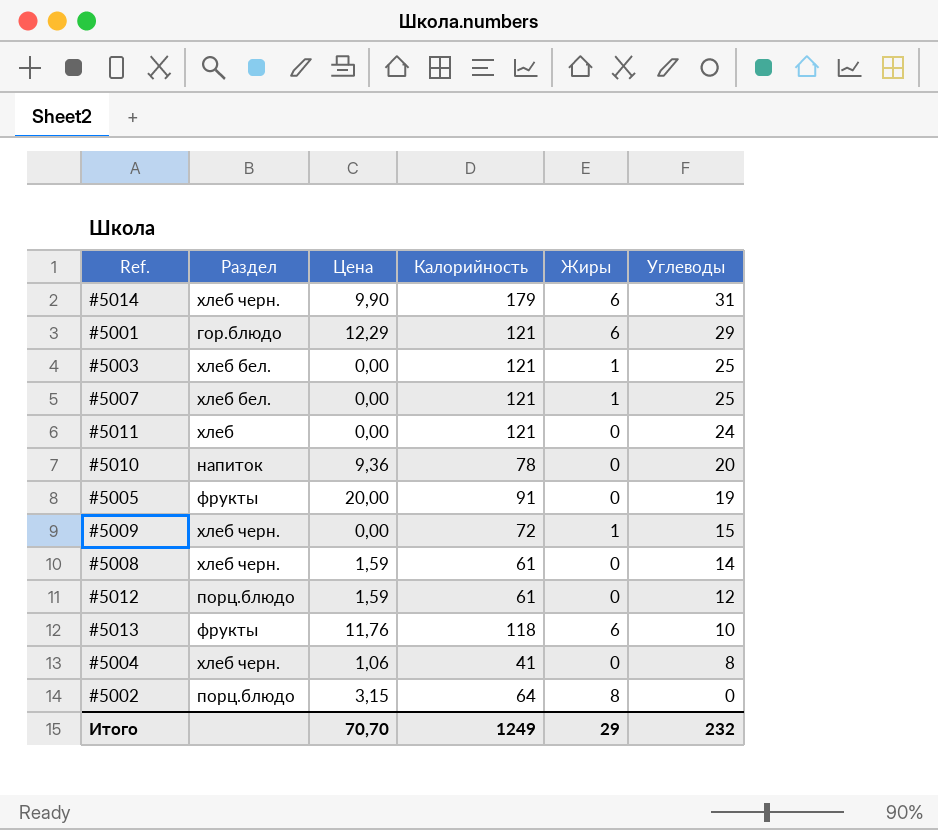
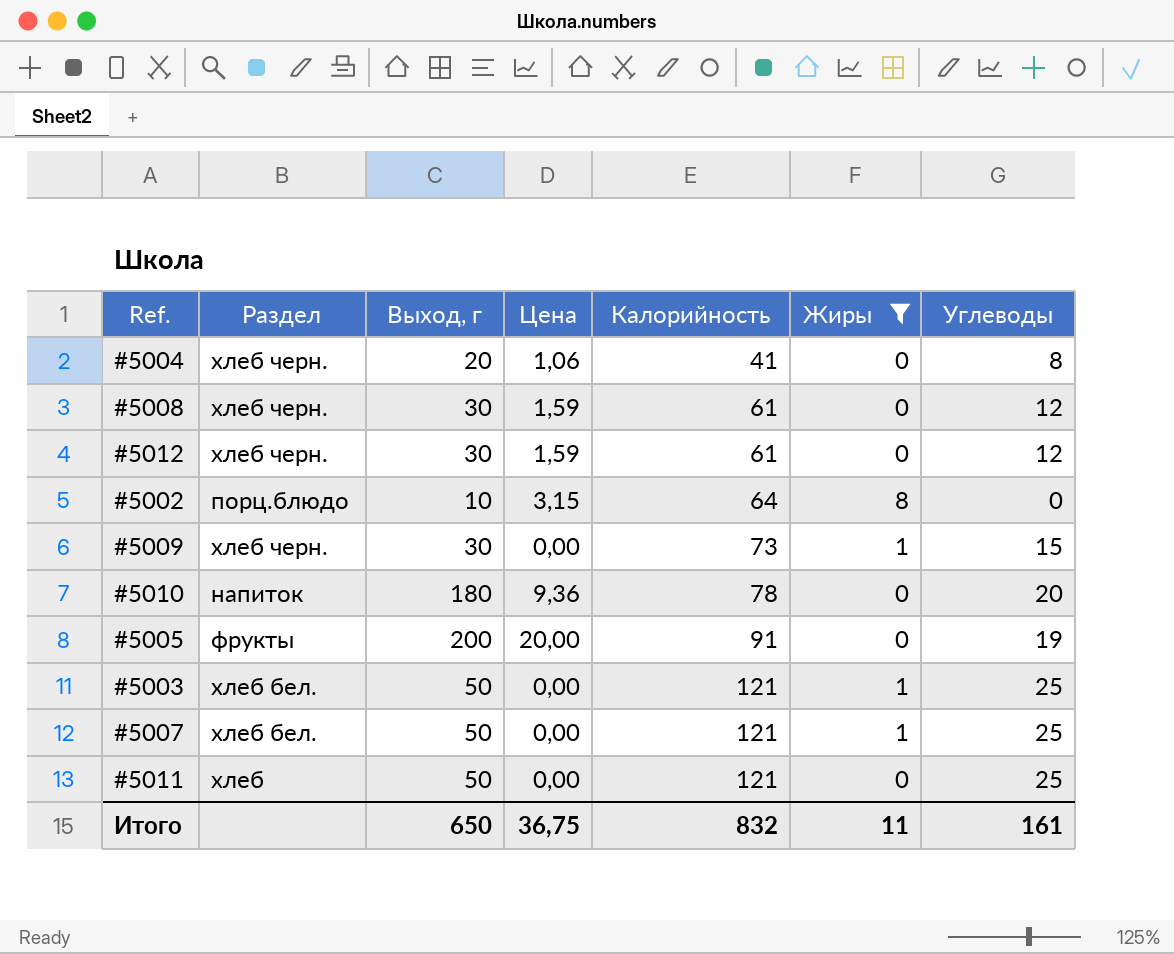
filter: none -> Жиры != 6
row order: Углеводы descending -> Калорийность ascending
column Выход, г | position: none -> 3
#5008 | Углеводы: 14 -> 12
#5012 | Раздел: порц.блюдо -> хлеб черн.
#5009 | Калорийность: 72 -> 73
#5011 | Углеводы: 24 -> 25
Итого | Цена: 70,70 -> 36,75
Итого | Калорийность: 1249 -> 832
Итого | Жиры: 29 -> 11
Итого | Углеводы: 232 -> 161

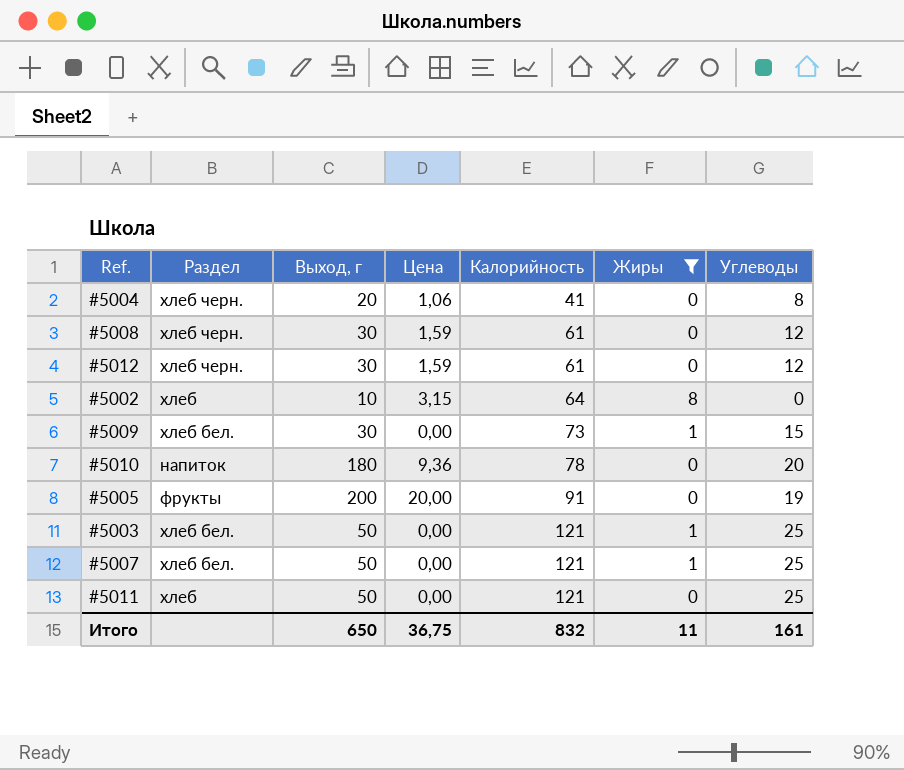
#5002 | Раздел: порц.блюдо -> хлеб
#5009 | Раздел: хлеб черн. -> хлеб бел.

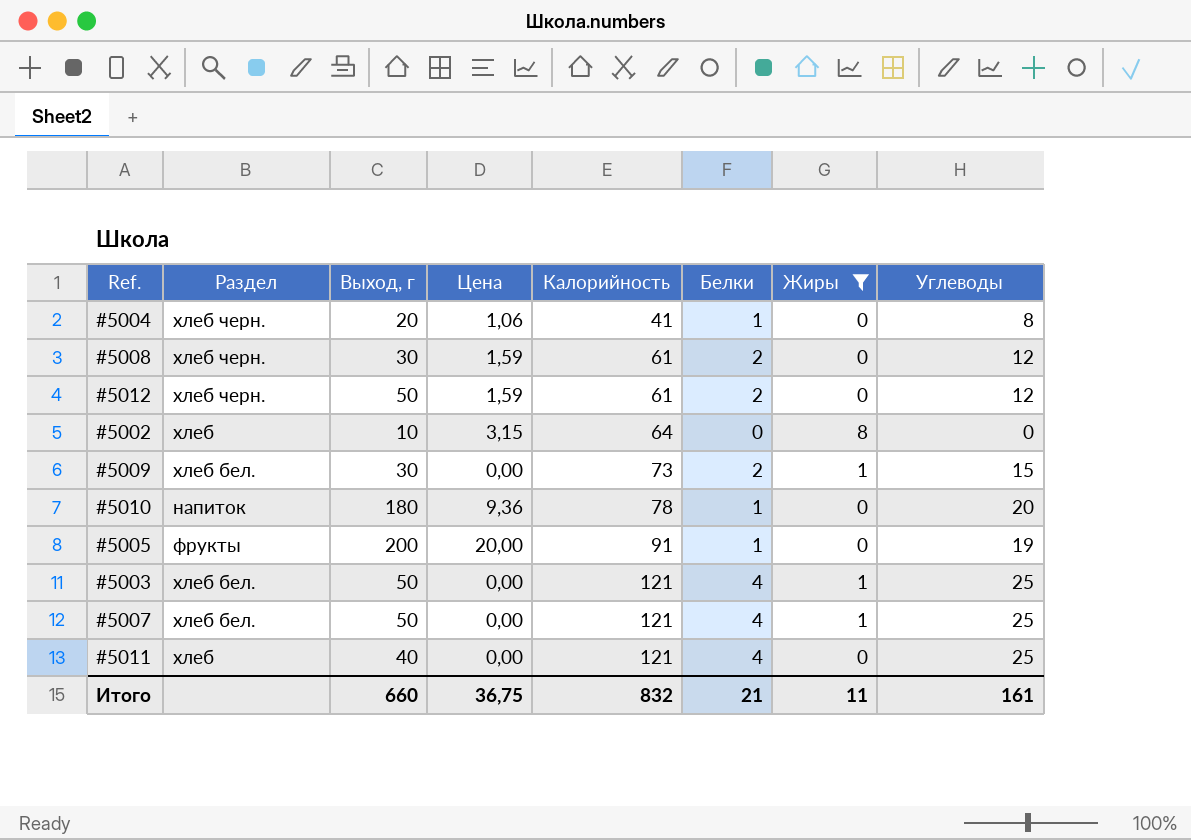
column Белки | position: none -> 6
#5012 | Выход, г: 30 -> 50
#5011 | Выход, г: 50 -> 40
Итого | Выход, г: 650 -> 660

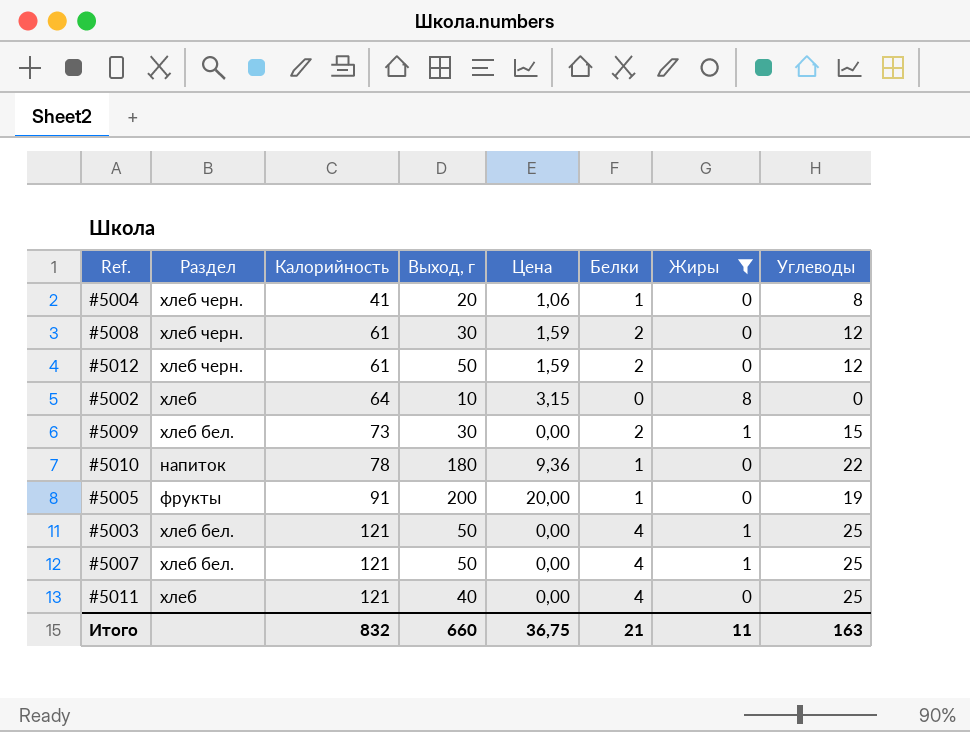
column Калорийность | position: 5 -> 3
#5010 | Углеводы: 20 -> 22
Итого | Углеводы: 161 -> 163

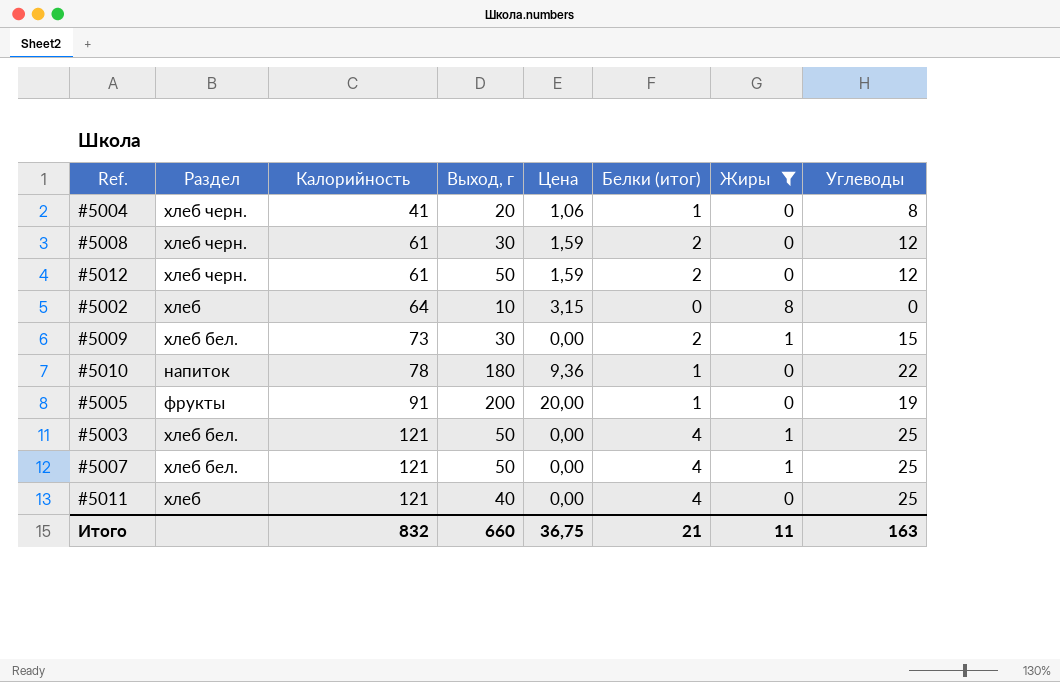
column name: Белки -> Белки (итог)

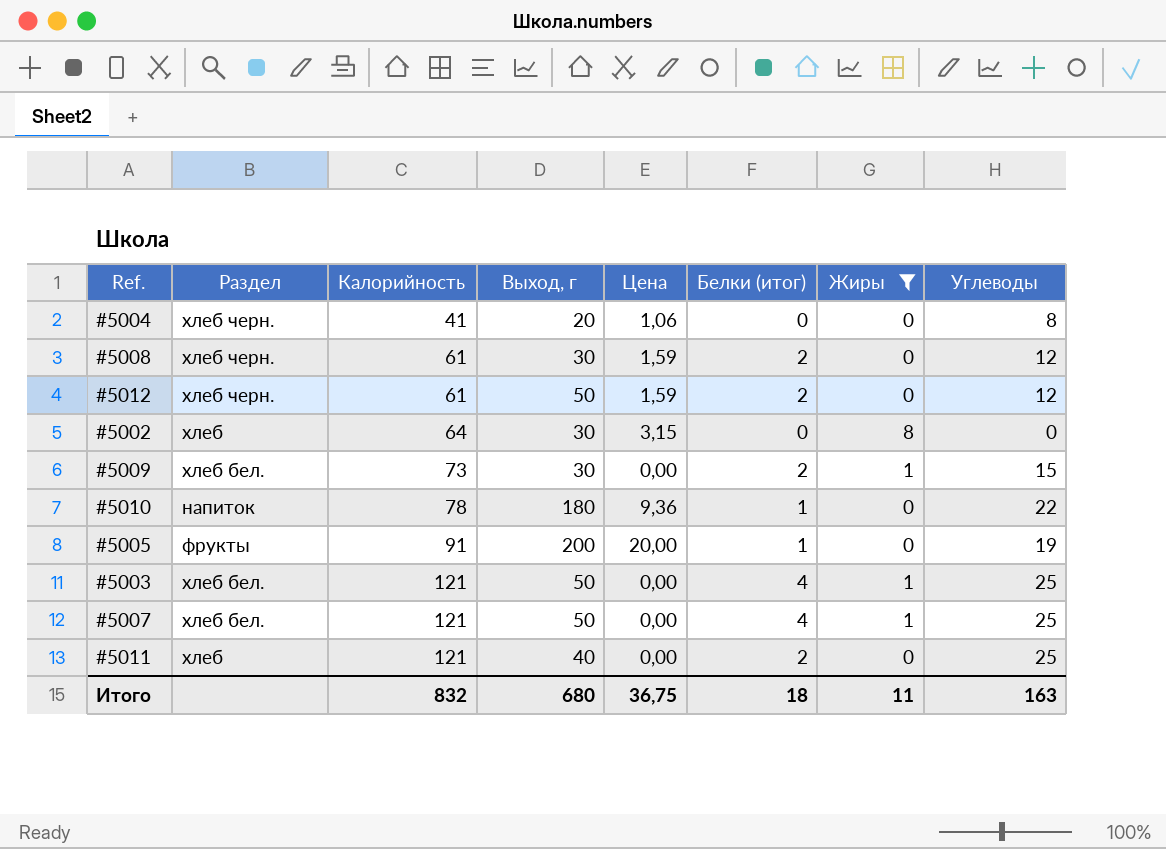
#5004 | Белки (итог): 1 -> 0
#5002 | Выход, г: 10 -> 30
#5011 | Белки (итог): 4 -> 2
Итого | Выход, г: 660 -> 680
Итого | Белки (итог): 21 -> 18

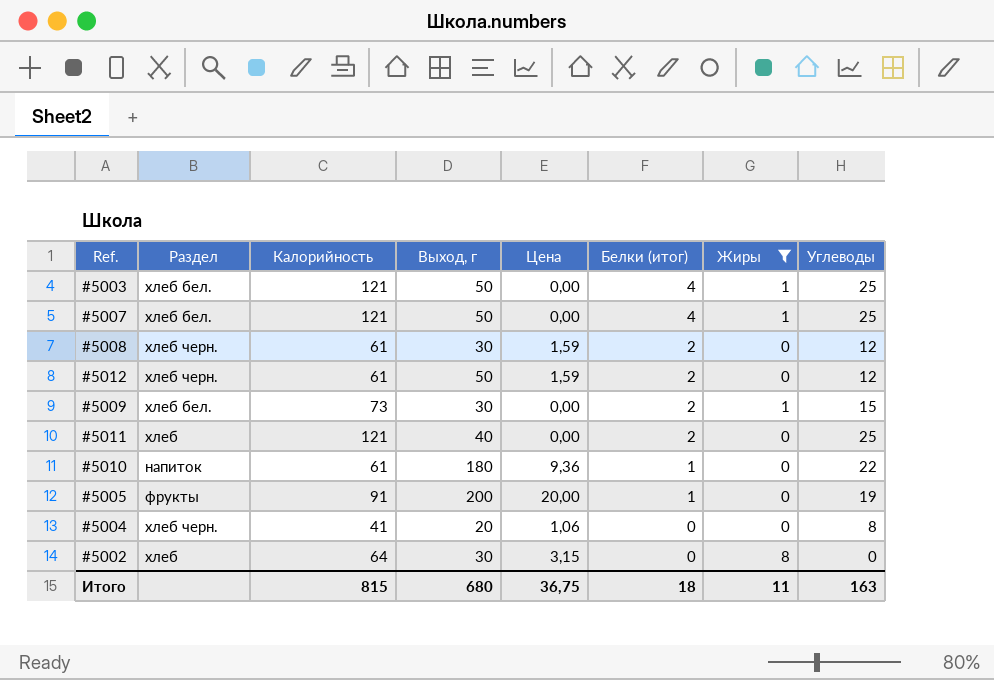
row order: Калорийность ascending -> Белки (итог) descending
#5010 | Калорийность: 78 -> 61
Итого | Калорийность: 832 -> 815

